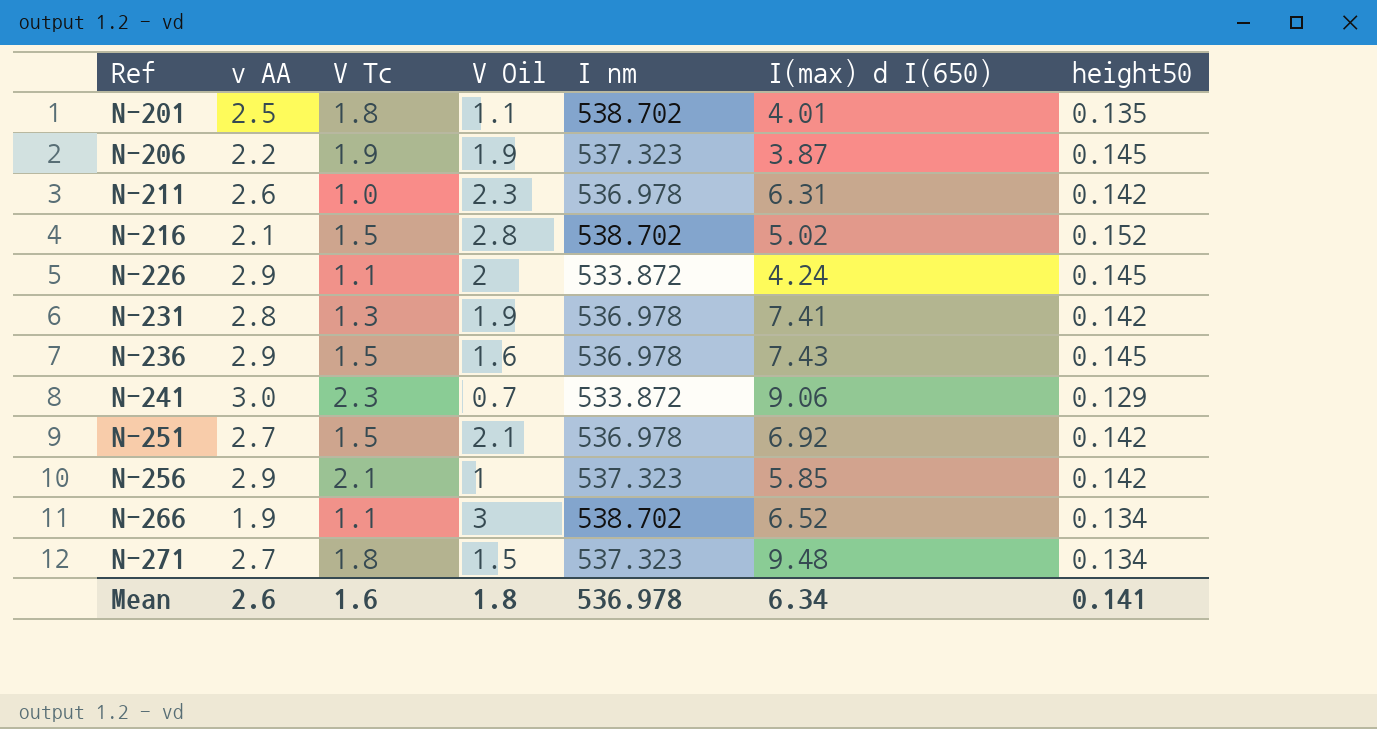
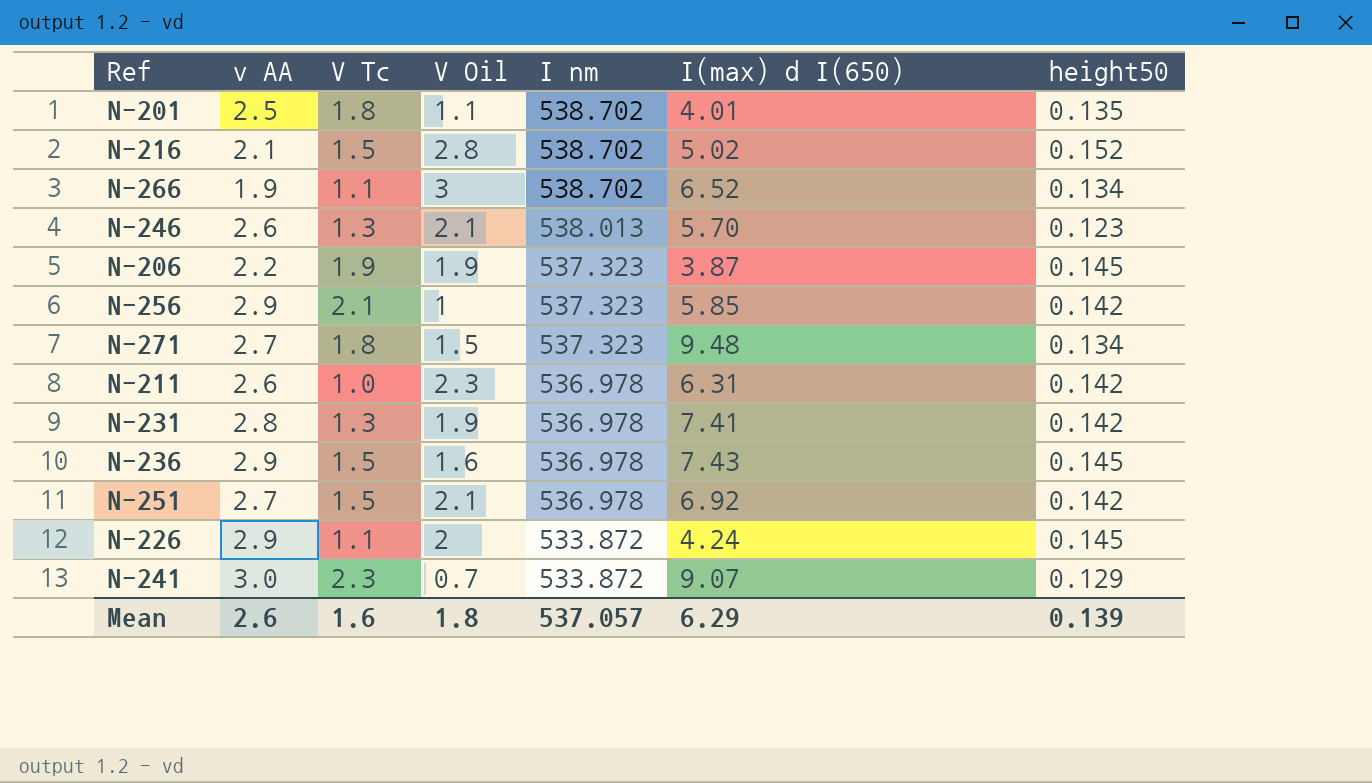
row order: Ref ascending -> I nm descending
row N-246: none -> 2.6 | 1.3 | 2.1 | 538.013 | 5.70 | 0.123
N-241 | I(max) d I(650): 9.06 -> 9.07
Mean | I nm: 536.978 -> 537.057
Mean | I(max) d I(650): 6.34 -> 6.29
Mean | height50: 0.141 -> 0.139

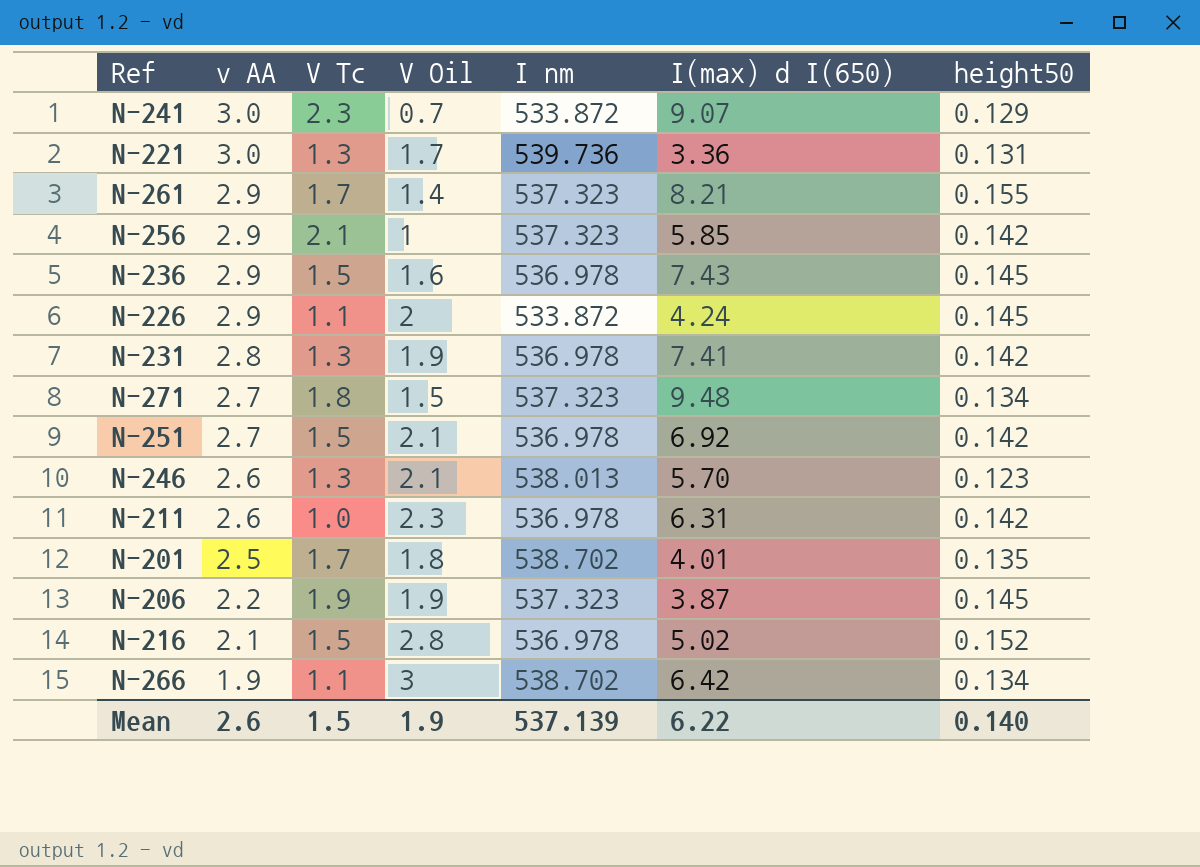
row order: I nm descending -> v AA descending
row N-221: none -> 3.0 | 1.3 | 1.7 | 539.736 | 3.36 | 0.131
row N-261: none -> 2.9 | 1.7 | 1.4 | 537.323 | 8.21 | 0.155
N-201 | V Tc: 1.8 -> 1.7
N-201 | V Oil: 1.1 -> 1.8
N-216 | I nm: 538.702 -> 536.978
N-266 | I(max) d I(650): 6.52 -> 6.42
Mean | V Tc: 1.6 -> 1.5
Mean | V Oil: 1.8 -> 1.9
Mean | I nm: 537.057 -> 537.139
Mean | I(max) d I(650): 6.29 -> 6.22
Mean | height50: 0.139 -> 0.140

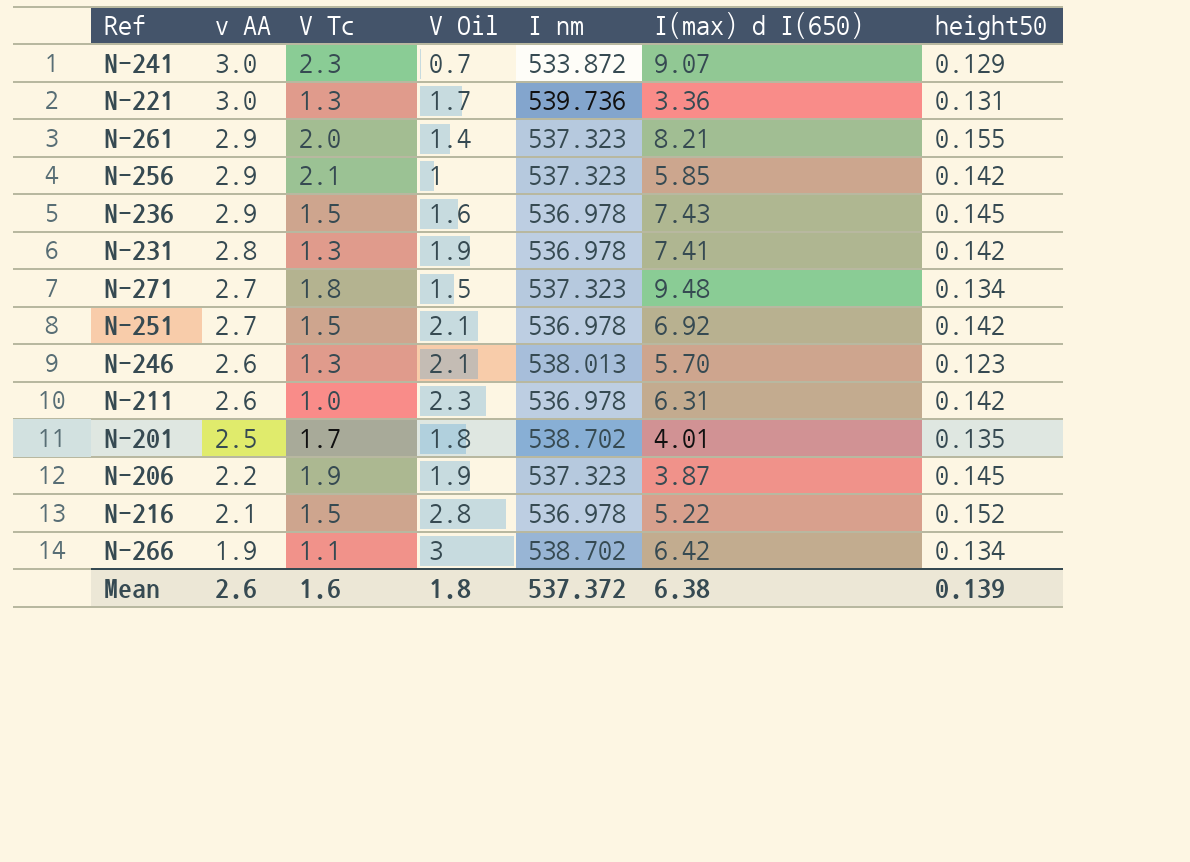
row N-226: 2.9 | 1.1 | 2 | 533.872 | 4.24 | 0.145 -> none
N-261 | V Tc: 1.7 -> 2.0
N-216 | I(max) d I(650): 5.02 -> 5.22
Mean | V Tc: 1.5 -> 1.6
Mean | V Oil: 1.9 -> 1.8
Mean | I nm: 537.139 -> 537.372
Mean | I(max) d I(650): 6.22 -> 6.38
Mean | height50: 0.140 -> 0.139

